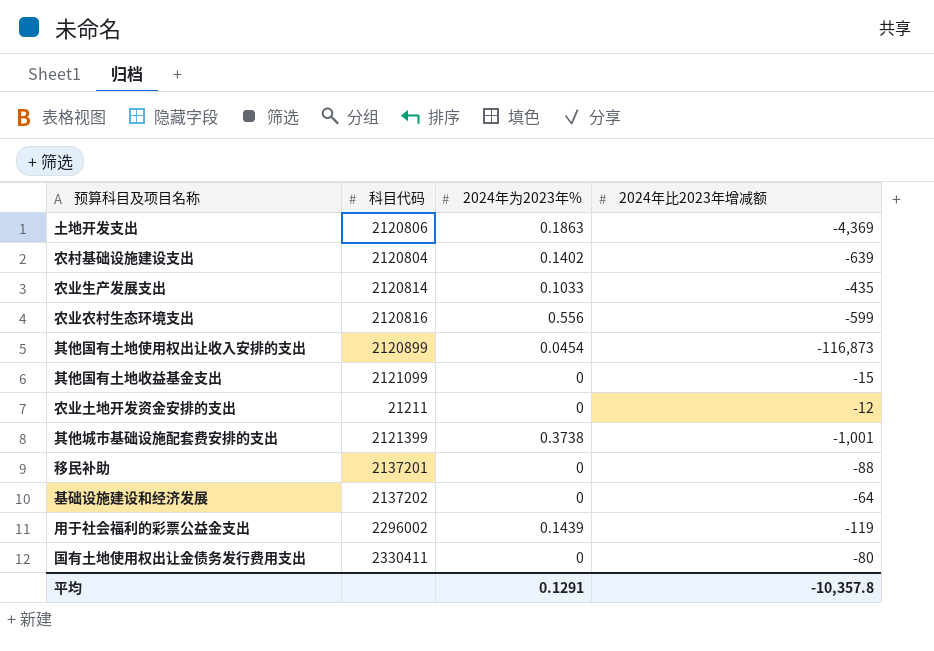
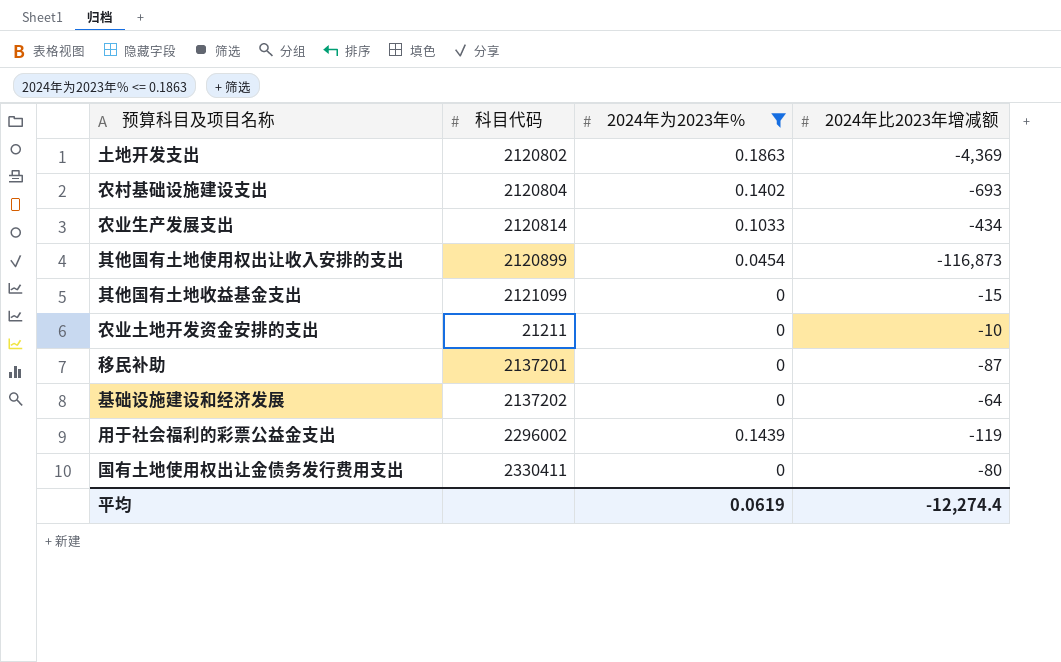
filter: none -> 2024年为2023年% <= 0.1863
土地开发支出 | 科目代码: 2120806 -> 2120802
农村基础设施建设支出 | 2024年比2023年增减额: -639 -> -693
农业生产发展支出 | 2024年比2023年增减额: -435 -> -434
农业土地开发资金安排的支出 | 2024年比2023年增减额: -12 -> -10
移民补助 | 2024年比2023年增减额: -88 -> -87
平均 | 2024年为2023年%: 0.1291 -> 0.0619
平均 | 2024年比2023年增减额: -10,357.8 -> -12,274.4

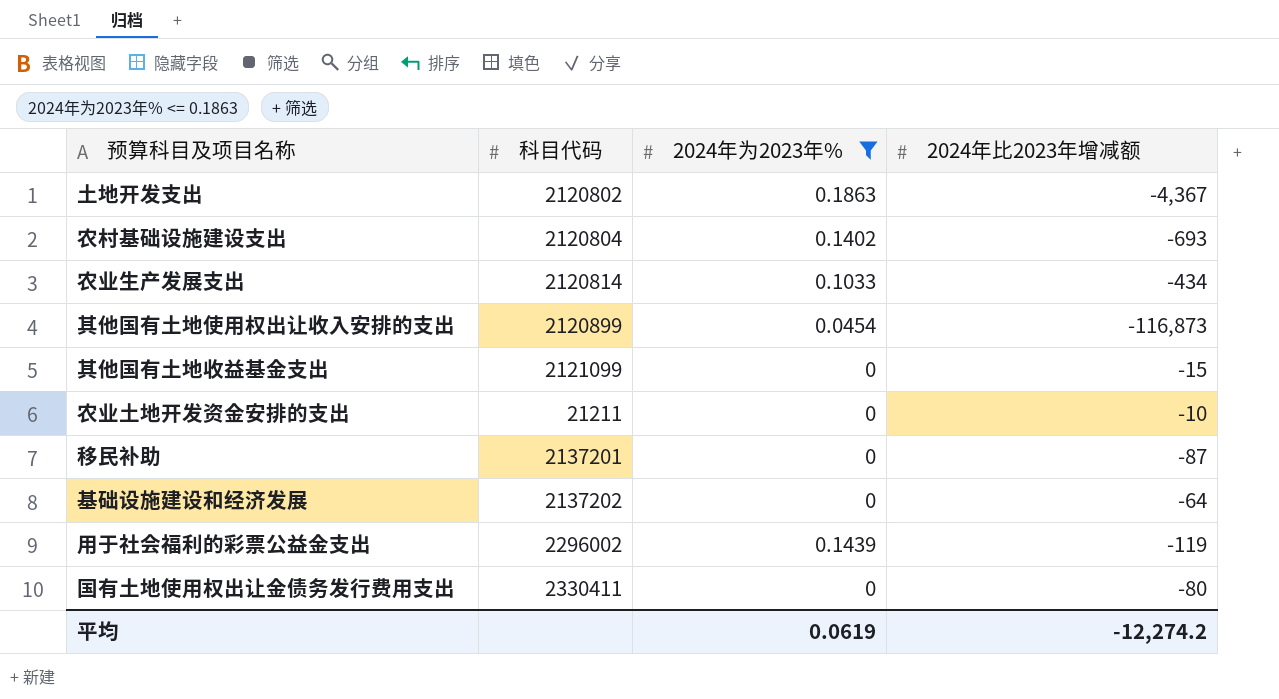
土地开发支出 | 2024年比2023年增减额: -4,369 -> -4,367
平均 | 2024年比2023年增减额: -12,274.4 -> -12,274.2

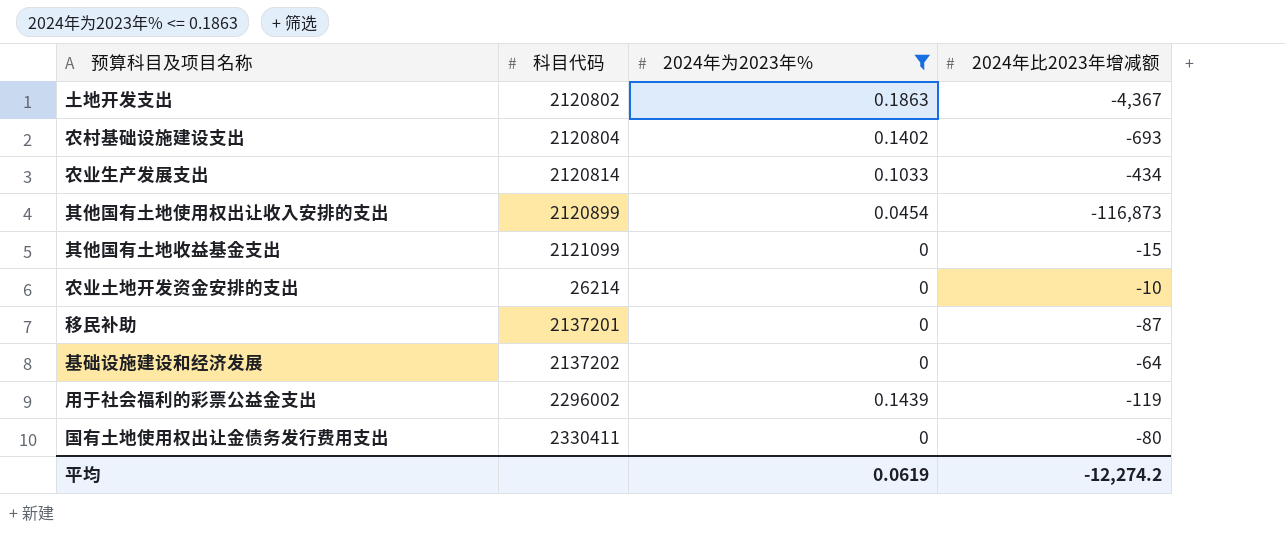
农业土地开发资金安排的支出 | 科目代码: 21211 -> 26214

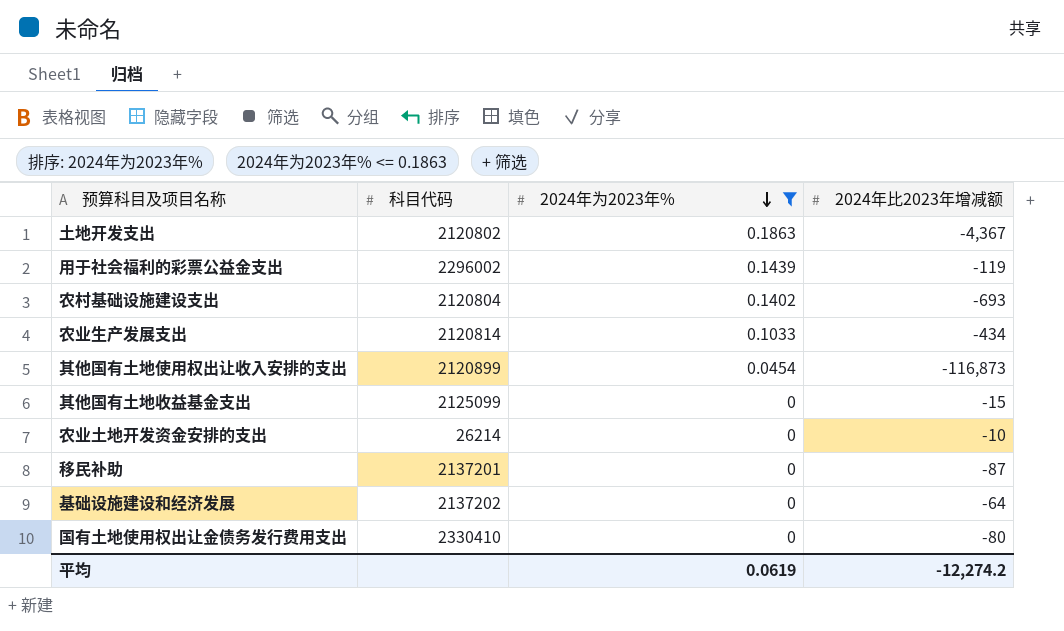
row order: none -> 2024年为2023年% descending
其他国有土地收益基金支出 | 科目代码: 2121099 -> 2125099
国有土地使用权出让金债务发行费用支出 | 科目代码: 2330411 -> 2330410

